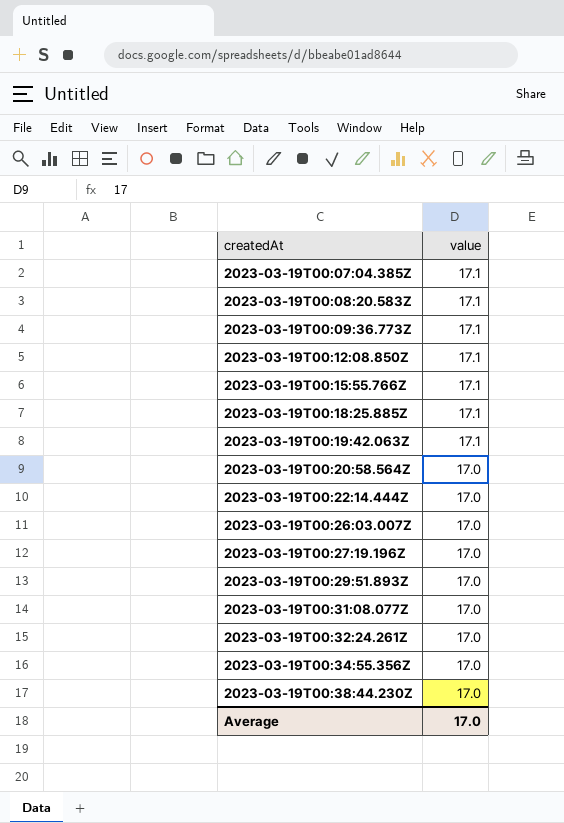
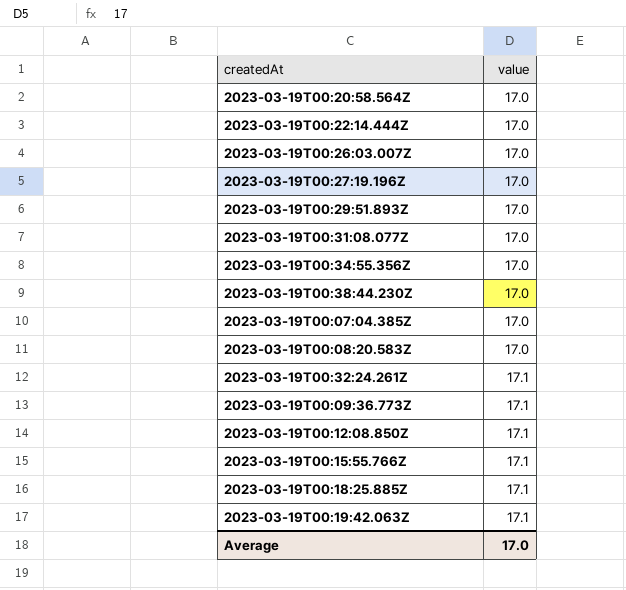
row order: createdAt ascending -> value ascending
2023-03-19T00:07:04.385Z | value: 17.1 -> 17.0
2023-03-19T00:08:20.583Z | value: 17.1 -> 17.0
2023-03-19T00:32:24.261Z | value: 17.0 -> 17.1

